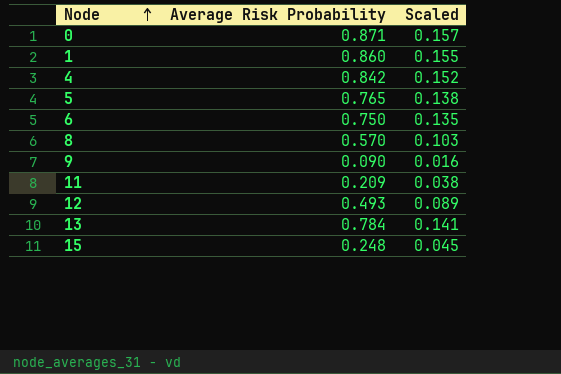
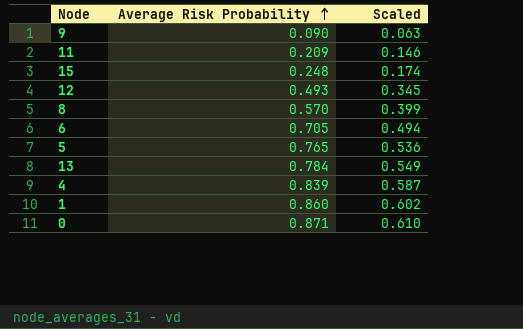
row order: Node ascending -> Average Risk Probability ascending
column Scaled | formula: [Average Risk Probability] * 0.18 -> [Average Risk Probability] * 0.7
6 | Average Risk Probability: 0.750 -> 0.705
4 | Average Risk Probability: 0.842 -> 0.839

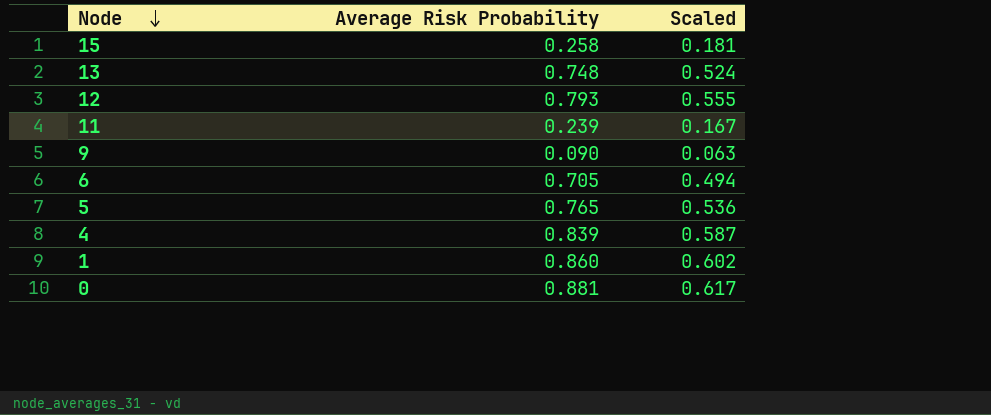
row order: Average Risk Probability ascending -> Node descending
row 8: 0.570 | 0.399 -> none
15 | Average Risk Probability: 0.248 -> 0.258
15 | Scaled: 0.174 -> 0.181
13 | Average Risk Probability: 0.784 -> 0.748
13 | Scaled: 0.549 -> 0.524
12 | Average Risk Probability: 0.493 -> 0.793
12 | Scaled: 0.345 -> 0.555
11 | Average Risk Probability: 0.209 -> 0.239
11 | Scaled: 0.146 -> 0.167
0 | Average Risk Probability: 0.871 -> 0.881
0 | Scaled: 0.610 -> 0.617

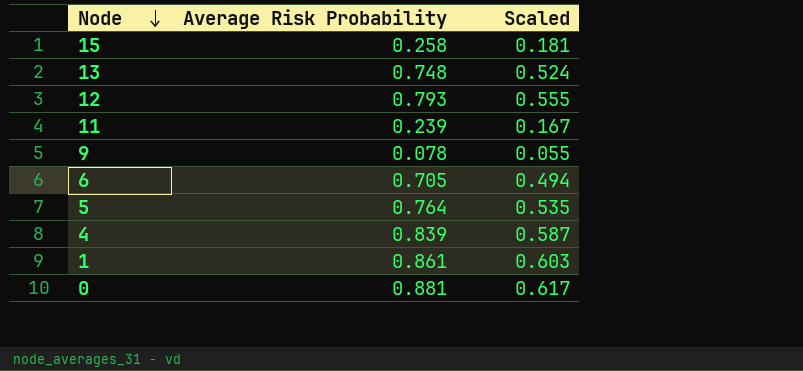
9 | Average Risk Probability: 0.090 -> 0.078
9 | Scaled: 0.063 -> 0.055
5 | Average Risk Probability: 0.765 -> 0.764
5 | Scaled: 0.536 -> 0.535
1 | Average Risk Probability: 0.860 -> 0.861
1 | Scaled: 0.602 -> 0.603

